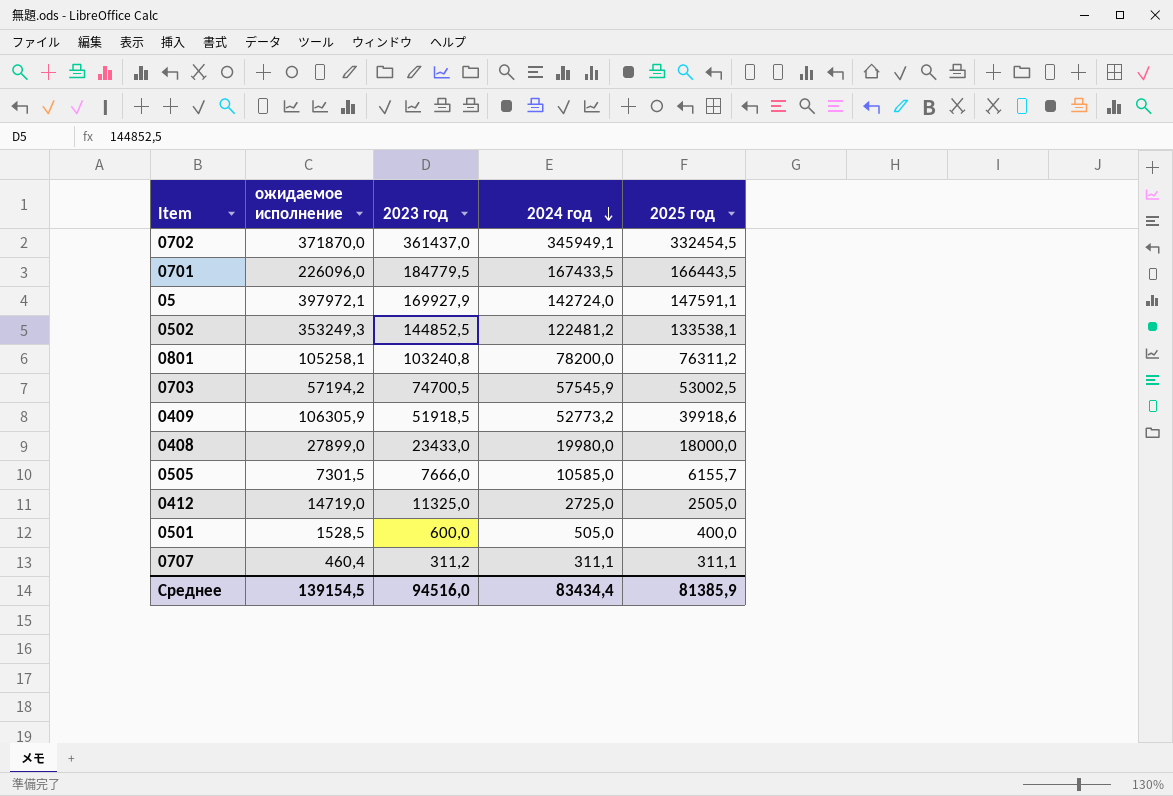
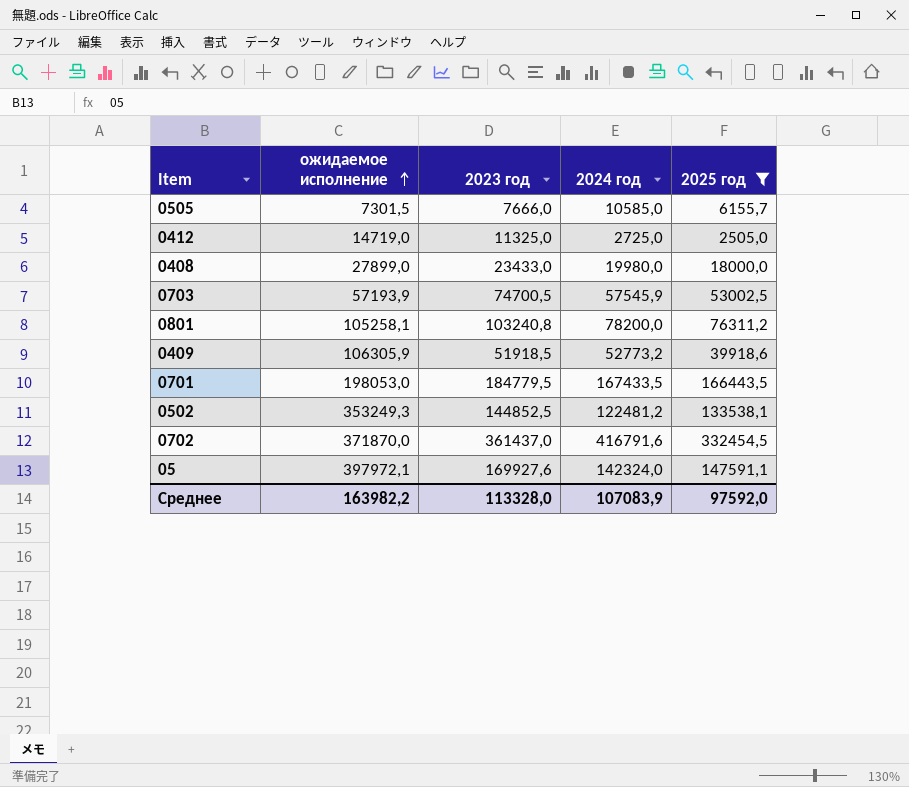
filter: none -> 2025 год >= 2505,0
row order: 2024 год descending -> ожидаемое исполнение ascending
0703 | ожидаемое исполнение: 57194,2 -> 57193,9
0701 | ожидаемое исполнение: 226096,0 -> 198053,0
0702 | 2024 год: 345949,1 -> 416791,6
05 | 2023 год: 169927,9 -> 169927,6
05 | 2024 год: 142724,0 -> 142324,0
Среднее | ожидаемое исполнение: 139154,5 -> 163982,2
Среднее | 2023 год: 94516,0 -> 113328,0
Среднее | 2024 год: 83434,4 -> 107083,9
Среднее | 2025 год: 81385,9 -> 97592,0

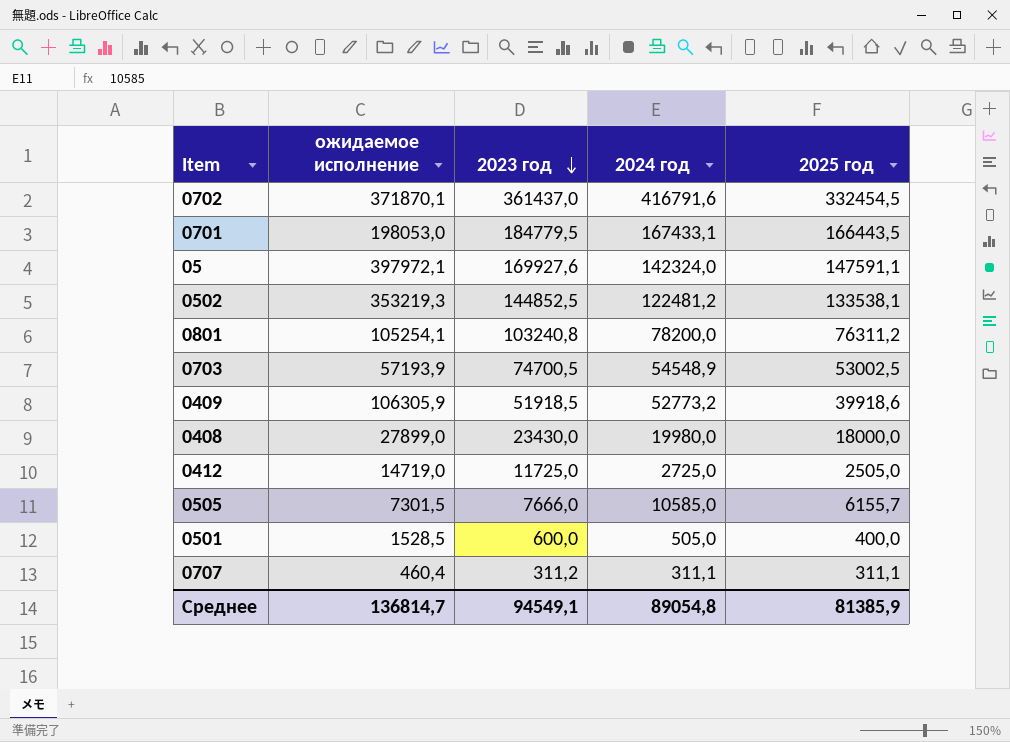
filter: 2025 год >= 2505,0 -> none
row order: ожидаемое исполнение ascending -> 2023 год descending
0702 | ожидаемое исполнение: 371870,0 -> 371870,1
0701 | 2024 год: 167433,5 -> 167433,1
0502 | ожидаемое исполнение: 353249,3 -> 353219,3
0801 | ожидаемое исполнение: 105258,1 -> 105254,1
0703 | 2024 год: 57545,9 -> 54548,9
0408 | 2023 год: 23433,0 -> 23430,0
0412 | 2023 год: 11325,0 -> 11725,0
Среднее | ожидаемое исполнение: 163982,2 -> 136814,7
Среднее | 2023 год: 113328,0 -> 94549,1
Среднее | 2024 год: 107083,9 -> 89054,8
Среднее | 2025 год: 97592,0 -> 81385,9

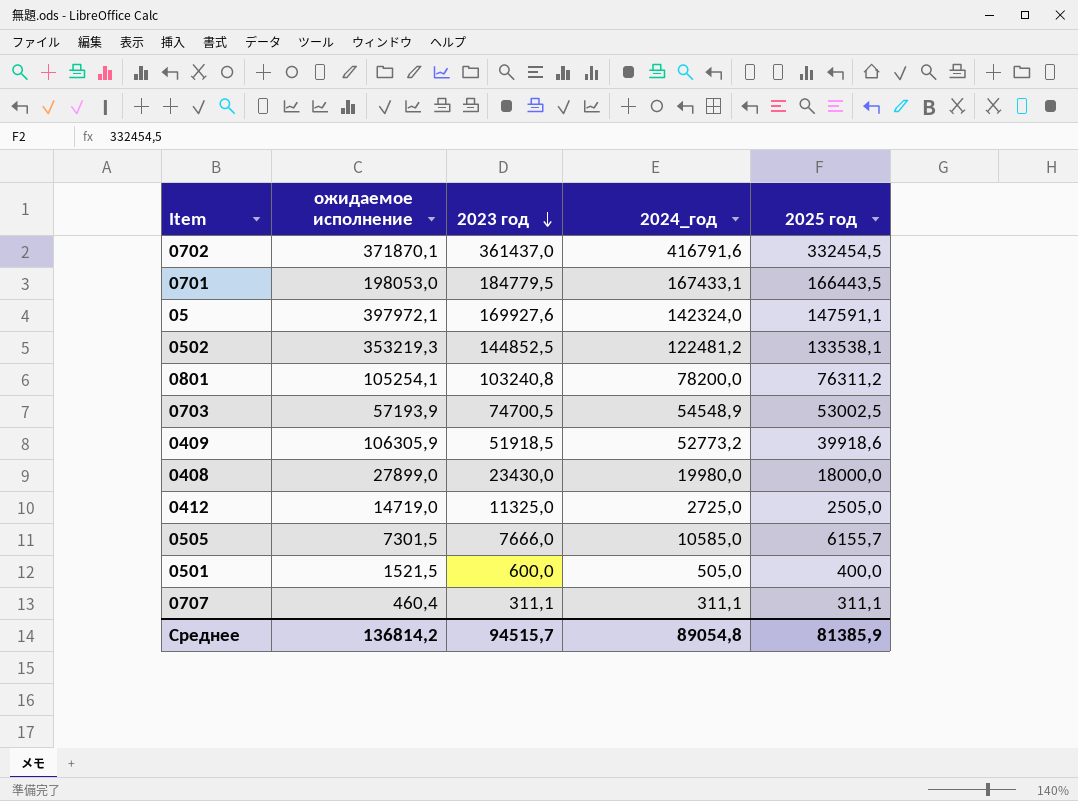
column name: 2024 год -> 2024_год
0412 | 2023 год: 11725,0 -> 11325,0
0501 | ожидаемое исполнение: 1528,5 -> 1521,5
0707 | 2023 год: 311,2 -> 311,1
Среднее | ожидаемое исполнение: 136814,7 -> 136814,2
Среднее | 2023 год: 94549,1 -> 94515,7

